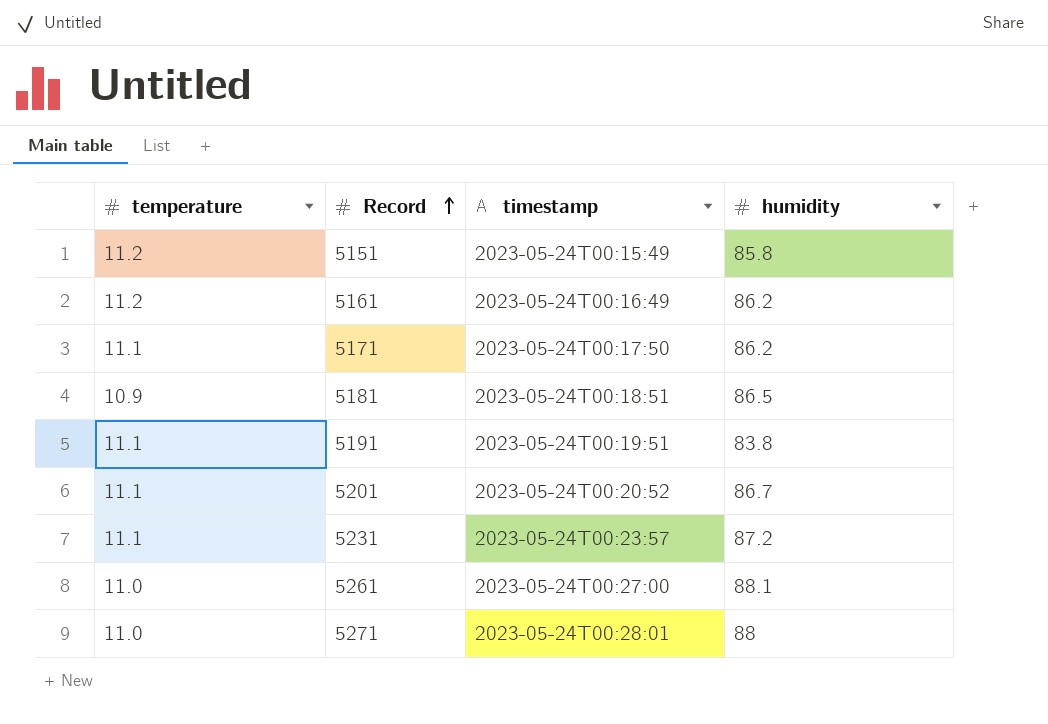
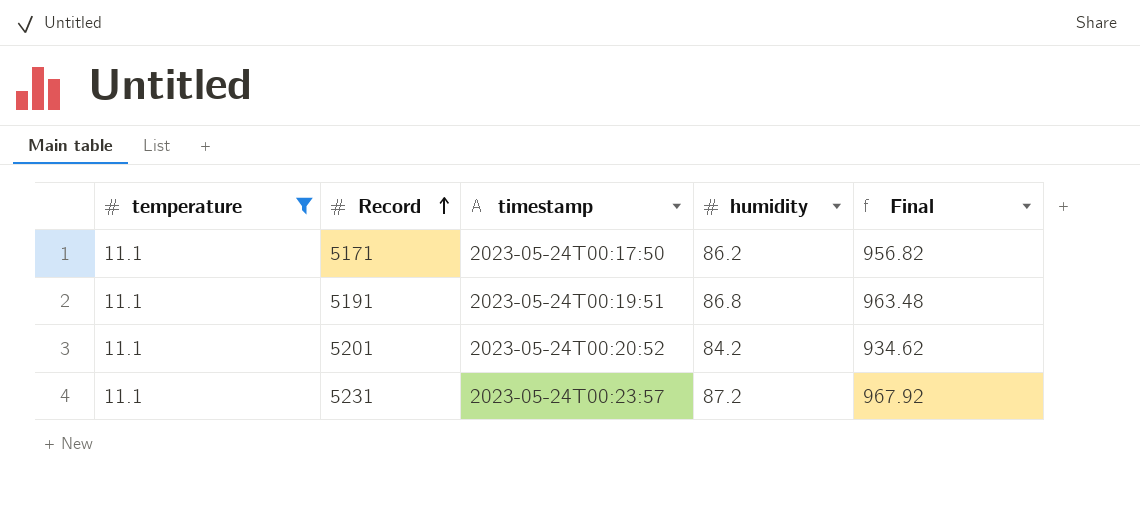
filter: none -> temperature = 11.1
column Final | formula: none -> [temperature] * [humidity]
5191 | humidity: 83.8 -> 86.8
5201 | humidity: 86.7 -> 84.2

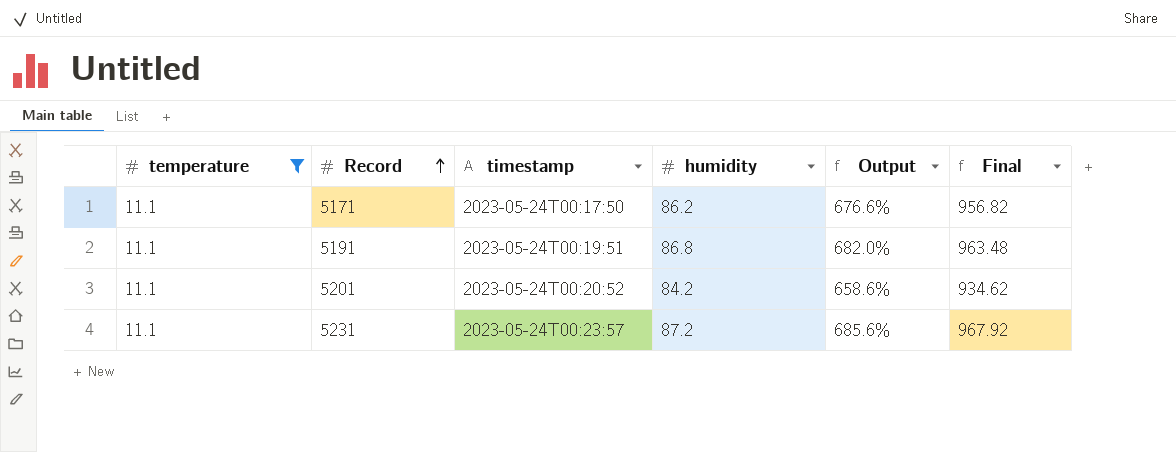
column Output | formula: none -> ([humidity] - [temperature]) / [temperature]

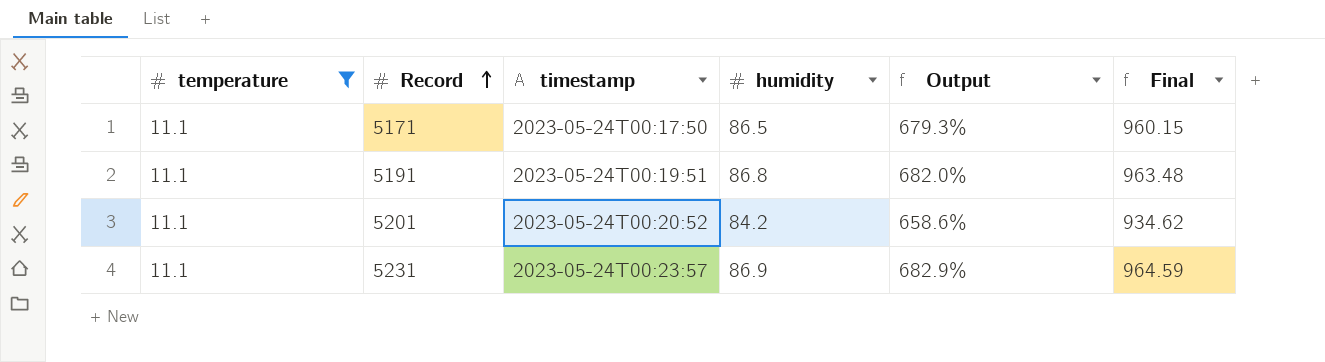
5171 | humidity: 86.2 -> 86.5
5171 | Output: 676.6% -> 679.3%
5171 | Final: 956.82 -> 960.15
5231 | humidity: 87.2 -> 86.9
5231 | Output: 685.6% -> 682.9%
5231 | Final: 967.92 -> 964.59

